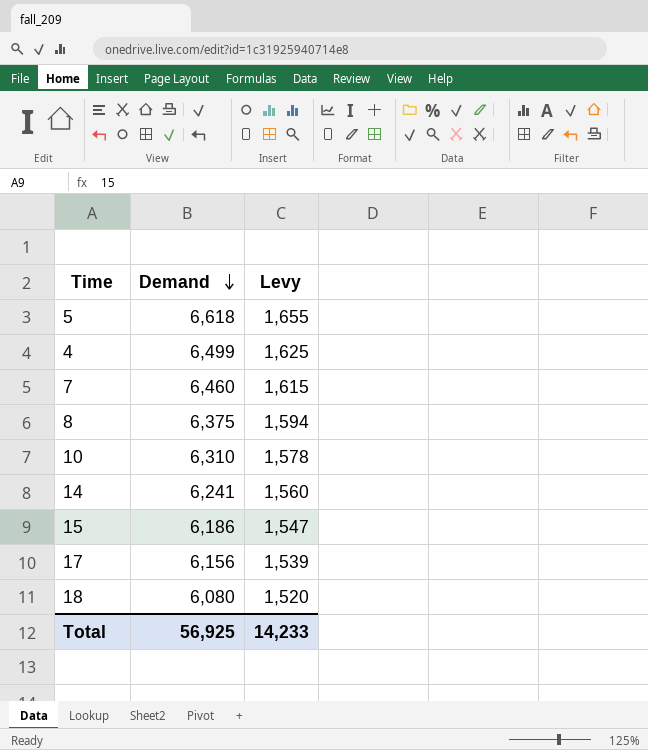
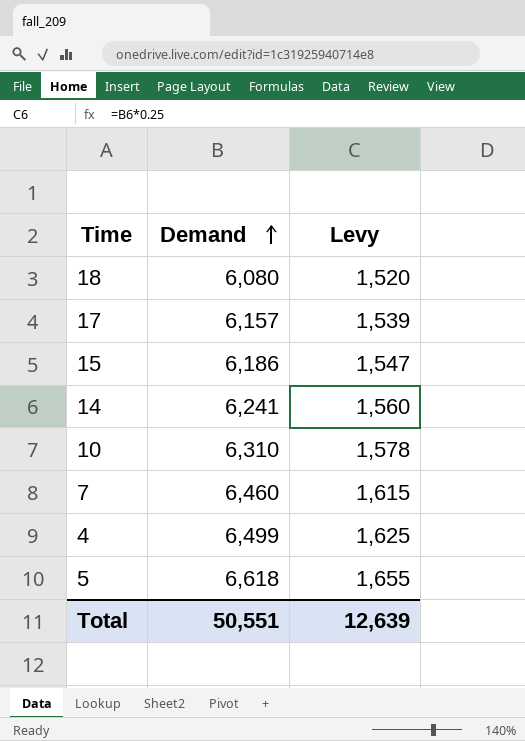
row order: Demand descending -> Demand ascending
row 8: 6,375 | 1,594 -> none
17 | Demand: 6,156 -> 6,157
Total | Demand: 56,925 -> 50,551
Total | Levy: 14,233 -> 12,639

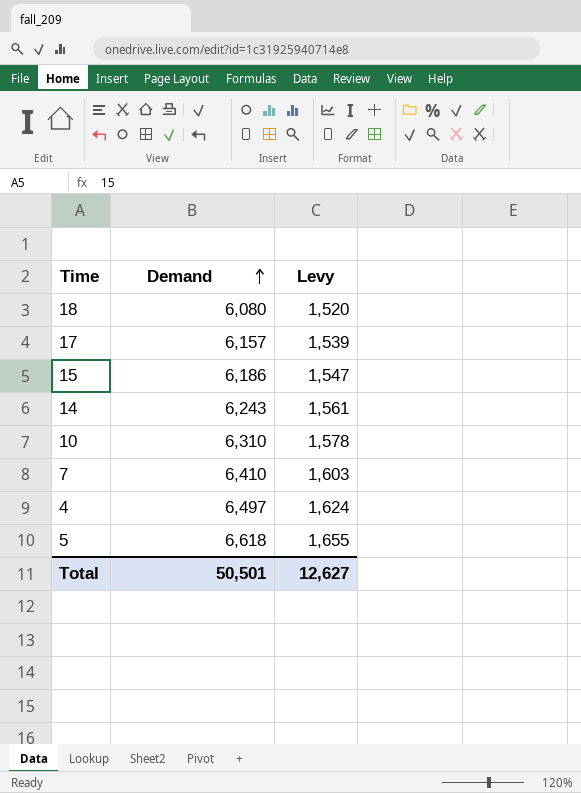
14 | Demand: 6,241 -> 6,243
14 | Levy: 1,560 -> 1,561
7 | Demand: 6,460 -> 6,410
7 | Levy: 1,615 -> 1,603
4 | Demand: 6,499 -> 6,497
4 | Levy: 1,625 -> 1,624
Total | Demand: 50,551 -> 50,501
Total | Levy: 12,639 -> 12,627

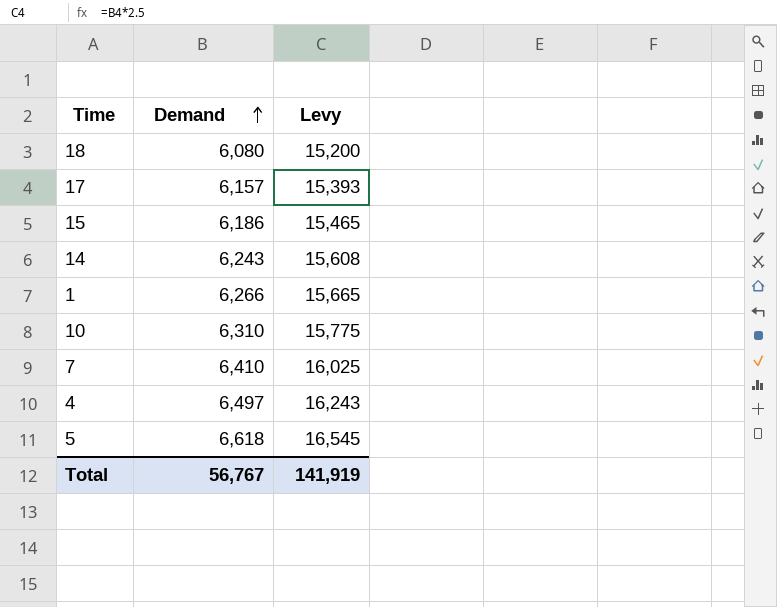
column Levy | formula: [Demand] * 0.25 -> [Demand] * 2.5
row 1: none -> 6,266 | 15,665
Total | Demand: 50,501 -> 56,767
Total | Levy: 12,627 -> 141,919

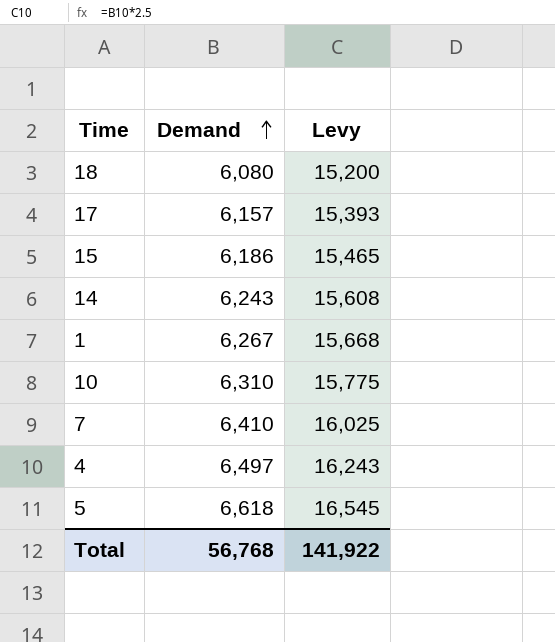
1 | Demand: 6,266 -> 6,267
1 | Levy: 15,665 -> 15,668
Total | Demand: 56,767 -> 56,768
Total | Levy: 141,919 -> 141,922

